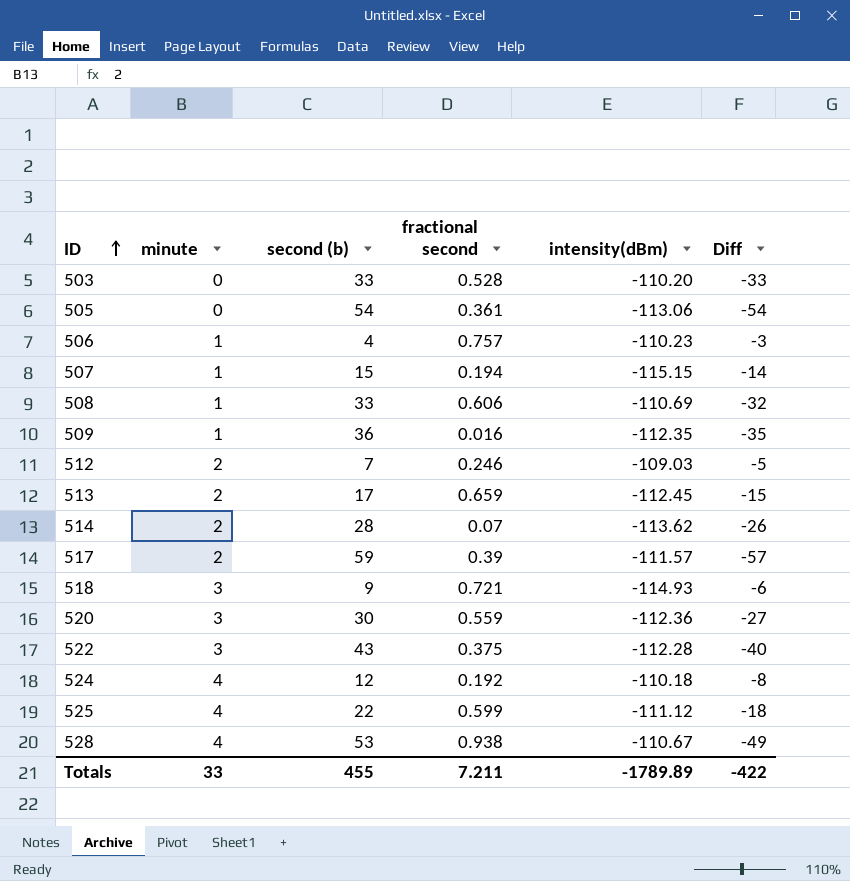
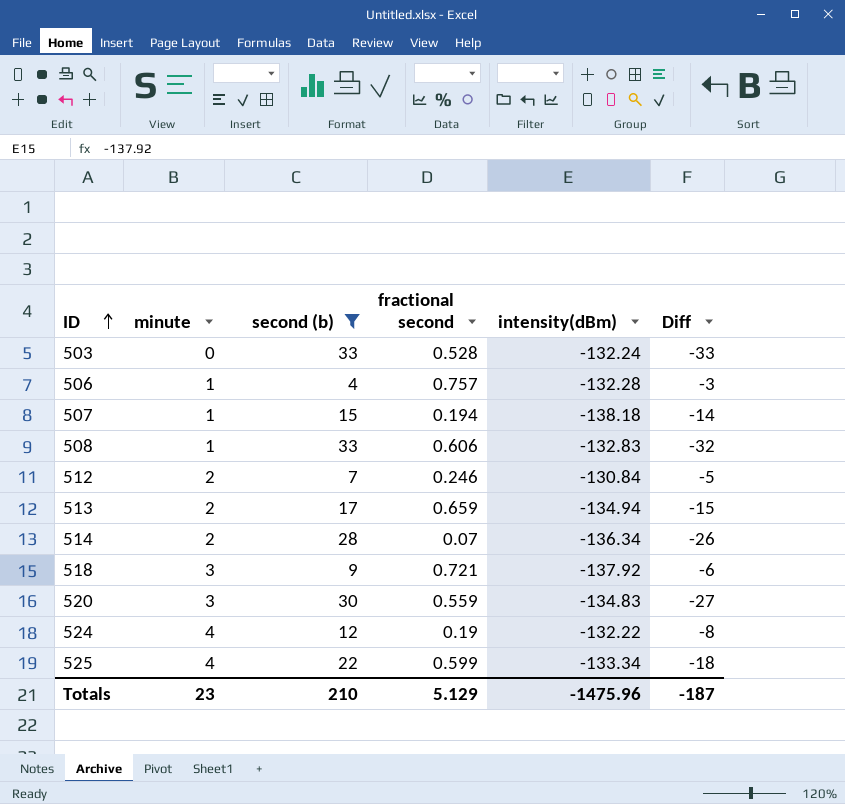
filter: none -> second (b) <= 33
503 | intensity(dBm): -110.20 -> -132.24
506 | intensity(dBm): -110.23 -> -132.28
507 | intensity(dBm): -115.15 -> -138.18
508 | intensity(dBm): -110.69 -> -132.83
512 | intensity(dBm): -109.03 -> -130.84
513 | intensity(dBm): -112.45 -> -134.94
514 | intensity(dBm): -113.62 -> -136.34
518 | intensity(dBm): -114.93 -> -137.92
520 | intensity(dBm): -112.36 -> -134.83
524 | fractional second: 0.192 -> 0.19
524 | intensity(dBm): -110.18 -> -132.22
525 | intensity(dBm): -111.12 -> -133.34
Totals | minute: 33 -> 23
Totals | second (b): 455 -> 210
Totals | fractional second: 7.211 -> 5.129
Totals | intensity(dBm): -1789.89 -> -1475.96
Totals | Diff: -422 -> -187

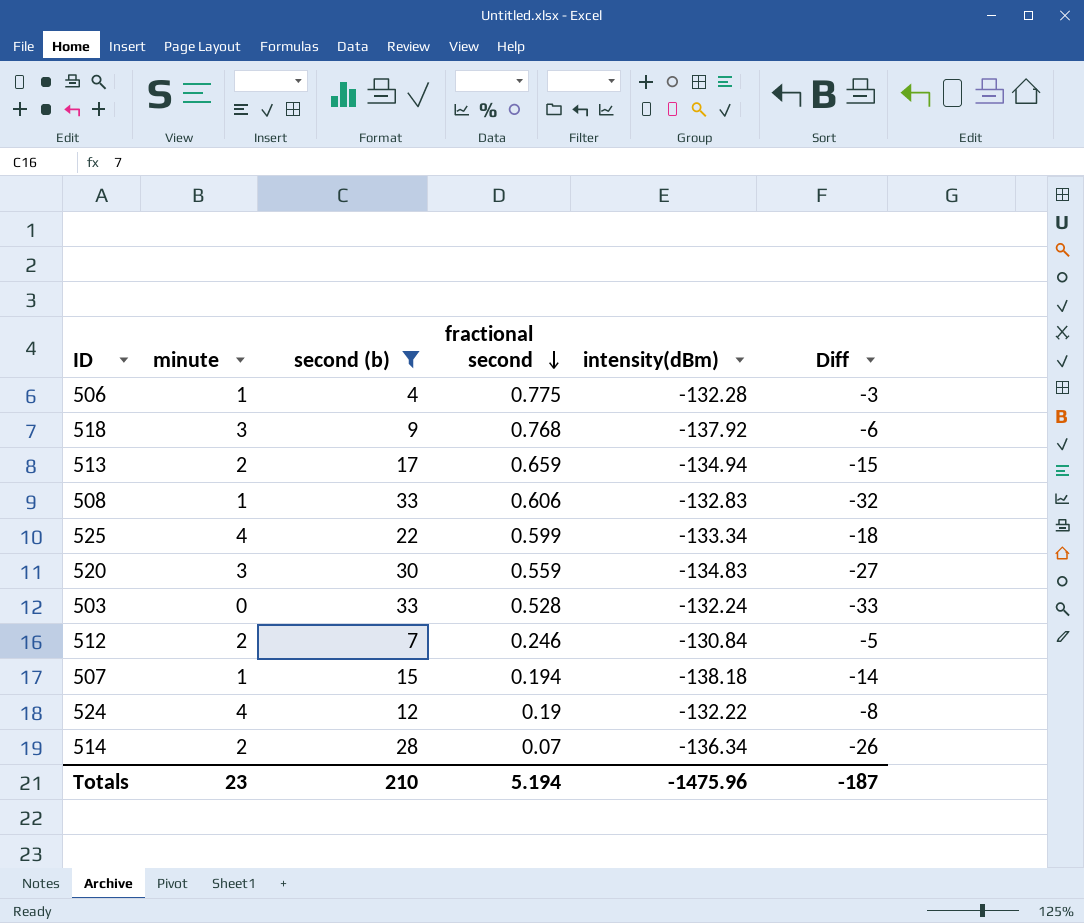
row order: ID ascending -> fractional second descending
506 | fractional second: 0.757 -> 0.775
518 | fractional second: 0.721 -> 0.768
Totals | fractional second: 5.129 -> 5.194

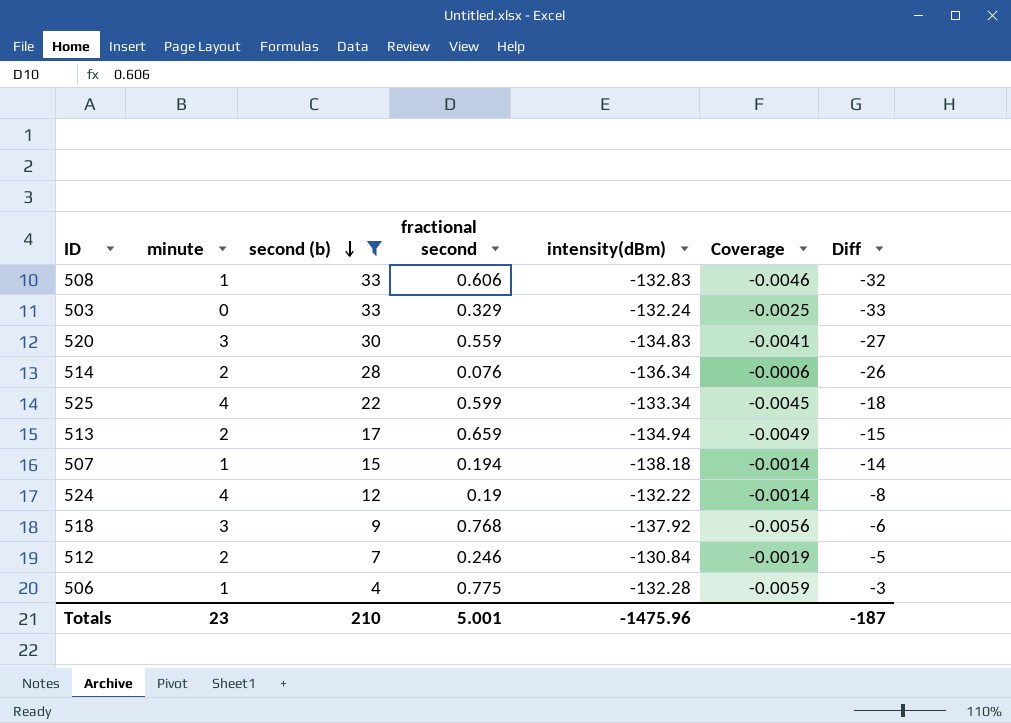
row order: fractional second descending -> second (b) descending
column Coverage | formula: none -> [fractional second] / [intensity(dBm)]
503 | fractional second: 0.528 -> 0.329
514 | fractional second: 0.07 -> 0.076
Totals | fractional second: 5.194 -> 5.001

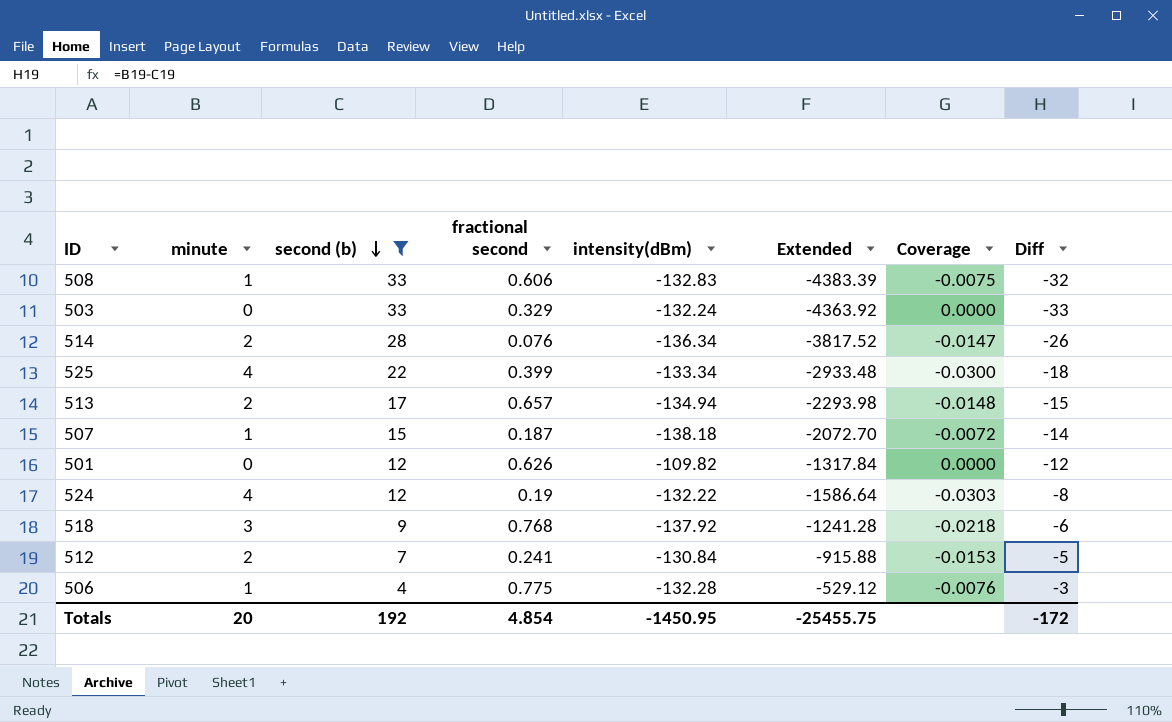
column Extended | formula: none -> [second (b)] * [intensity(dBm)]
column Coverage | formula: [fractional second] / [intensity(dBm)] -> [minute] / [intensity(dBm)]
row 520: 3 | 30 | 0.559 | -134.83 | -0.0041 | -27 -> none
525 | fractional second: 0.599 -> 0.399
513 | fractional second: 0.659 -> 0.657
507 | fractional second: 0.194 -> 0.187
row 501: none -> 0 | 12 | 0.626 | -109.82 | -1317.84 | 0.0000 | -12
512 | fractional second: 0.246 -> 0.241
Totals | minute: 23 -> 20
Totals | second (b): 210 -> 192
Totals | fractional second: 5.001 -> 4.854
Totals | intensity(dBm): -1475.96 -> -1450.95
Totals | Diff: -187 -> -172

